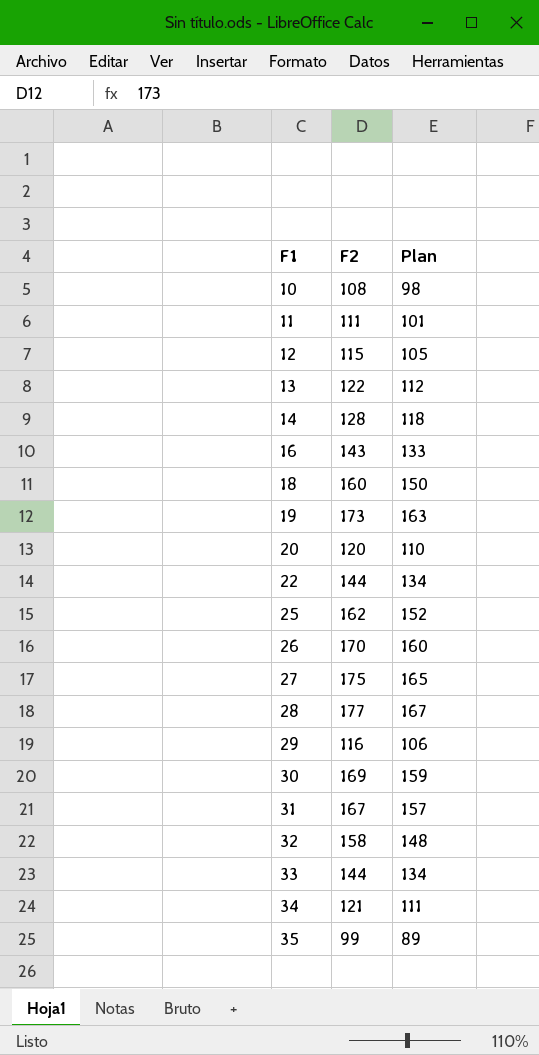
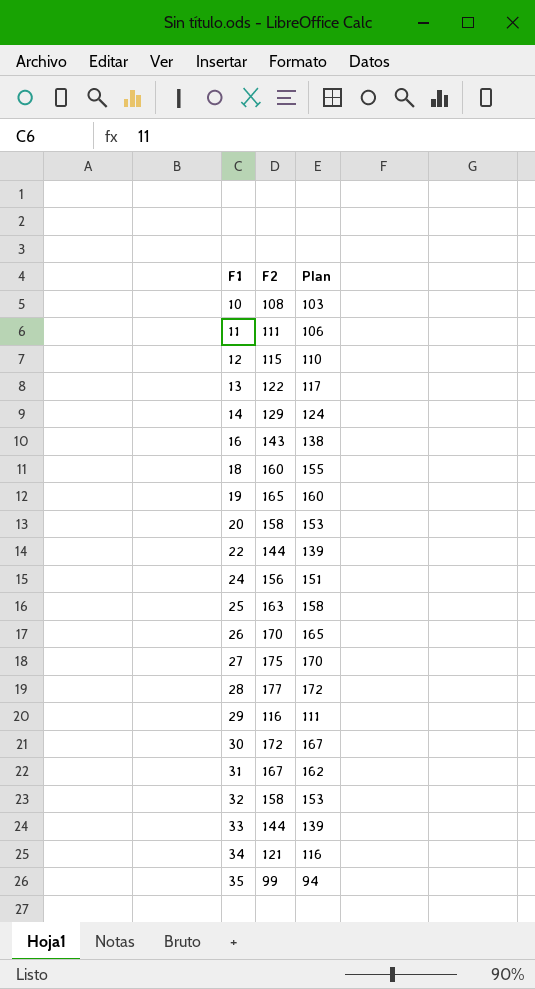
column Plan | formula: [F2] - 10 -> [F2] - 5
14 | F2: 128 -> 129
19 | F2: 173 -> 165
20 | F2: 120 -> 158
row 24: none -> 156 | 151
25 | F2: 162 -> 163
30 | F2: 169 -> 172

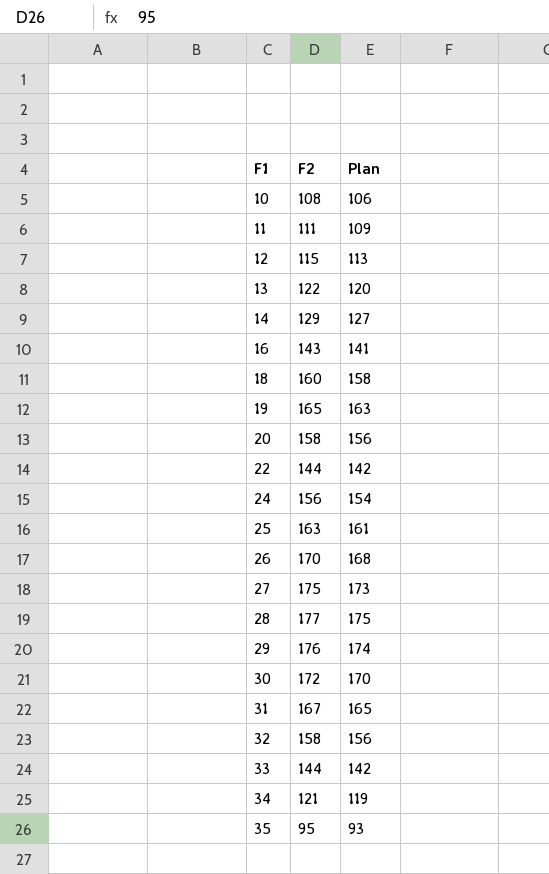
column Plan | formula: [F2] - 5 -> [F2] - 2
29 | F2: 116 -> 176
35 | F2: 99 -> 95

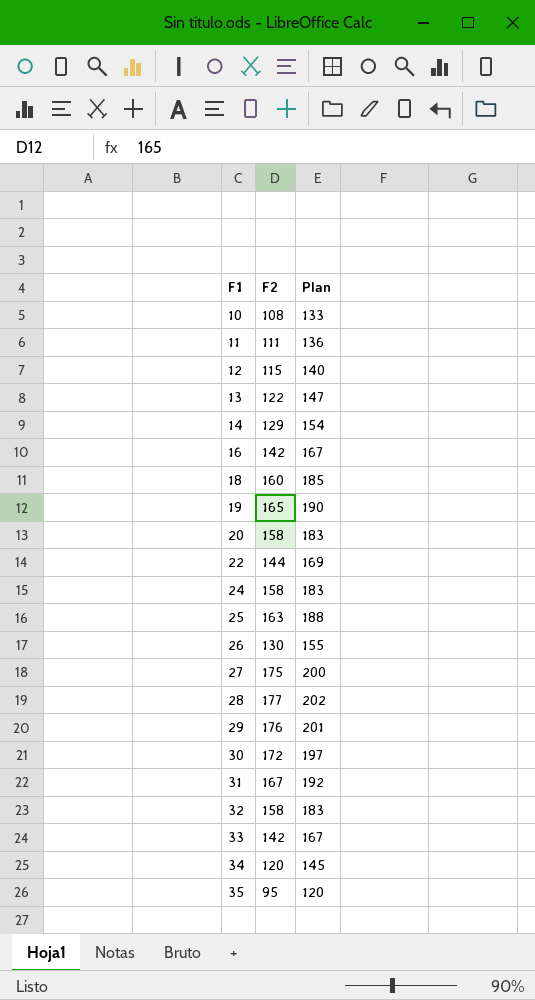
column Plan | formula: [F2] - 2 -> [F2] + 25
16 | F2: 143 -> 142
24 | F2: 156 -> 158
26 | F2: 170 -> 130
33 | F2: 144 -> 142
34 | F2: 121 -> 120

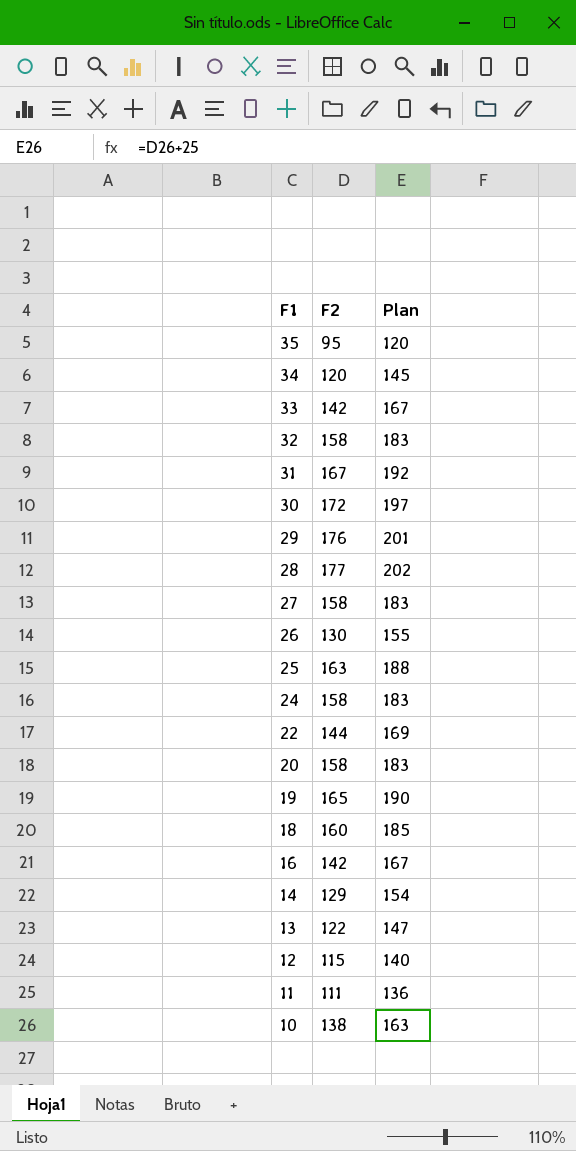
row order: F1 ascending -> F1 descending
27 | F2: 175 -> 158
27 | Plan: 200 -> 183
10 | F2: 108 -> 138
10 | Plan: 133 -> 163

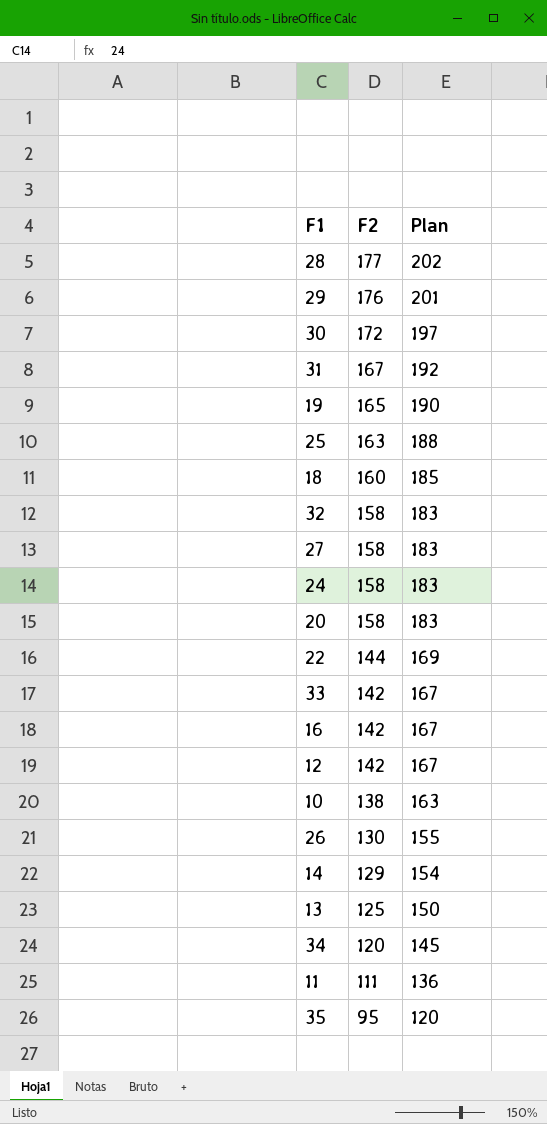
row order: F1 descending -> F2 descending
12 | F2: 115 -> 142
12 | Plan: 140 -> 167
13 | F2: 122 -> 125
13 | Plan: 147 -> 150

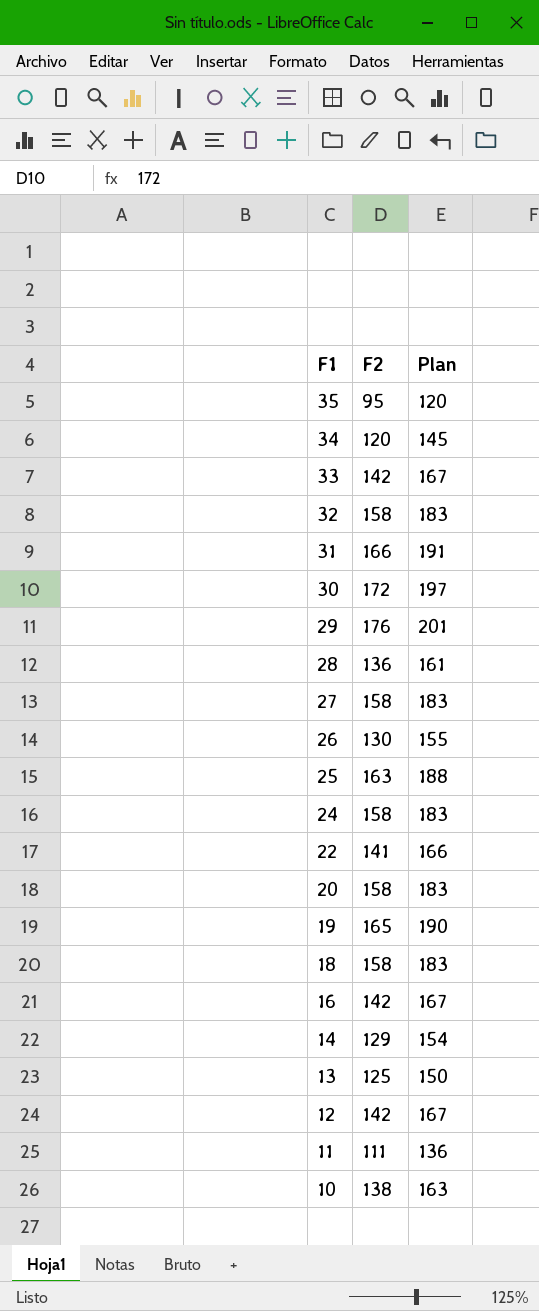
row order: F2 descending -> F1 descending
31 | F2: 167 -> 166
31 | Plan: 192 -> 191
28 | F2: 177 -> 136
28 | Plan: 202 -> 161
22 | F2: 144 -> 141
22 | Plan: 169 -> 166
18 | F2: 160 -> 158
18 | Plan: 185 -> 183

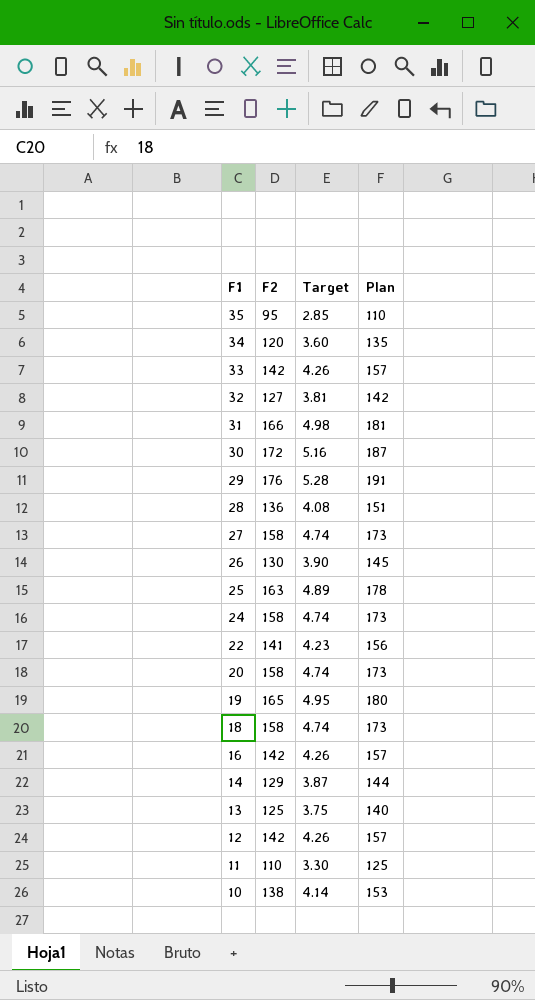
column Target | formula: none -> [F2] * 0.03
column Plan | formula: [F2] + 25 -> [F2] + 15
32 | F2: 158 -> 127
11 | F2: 111 -> 110

